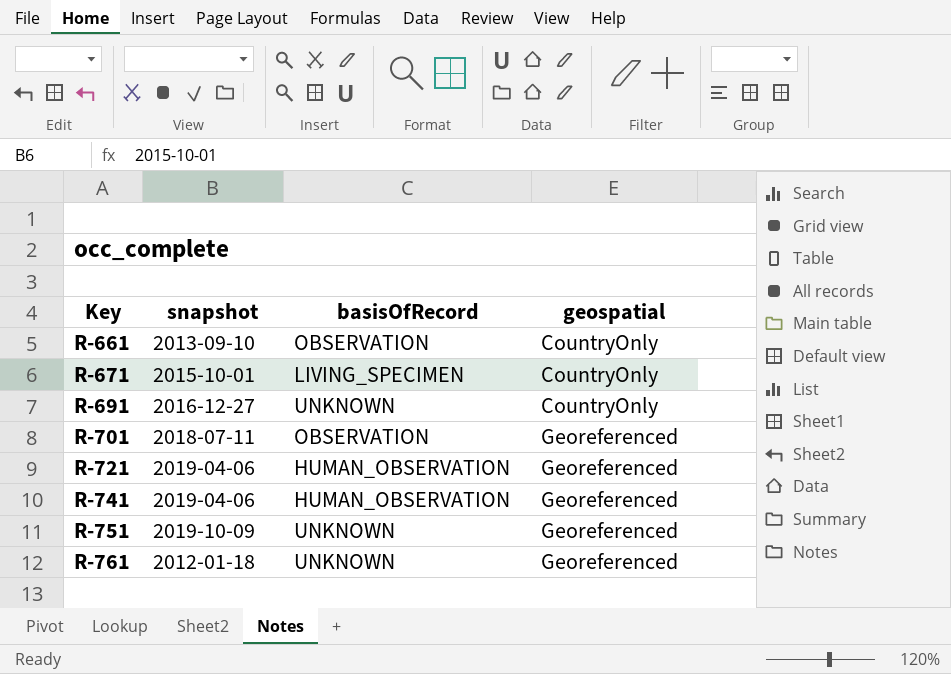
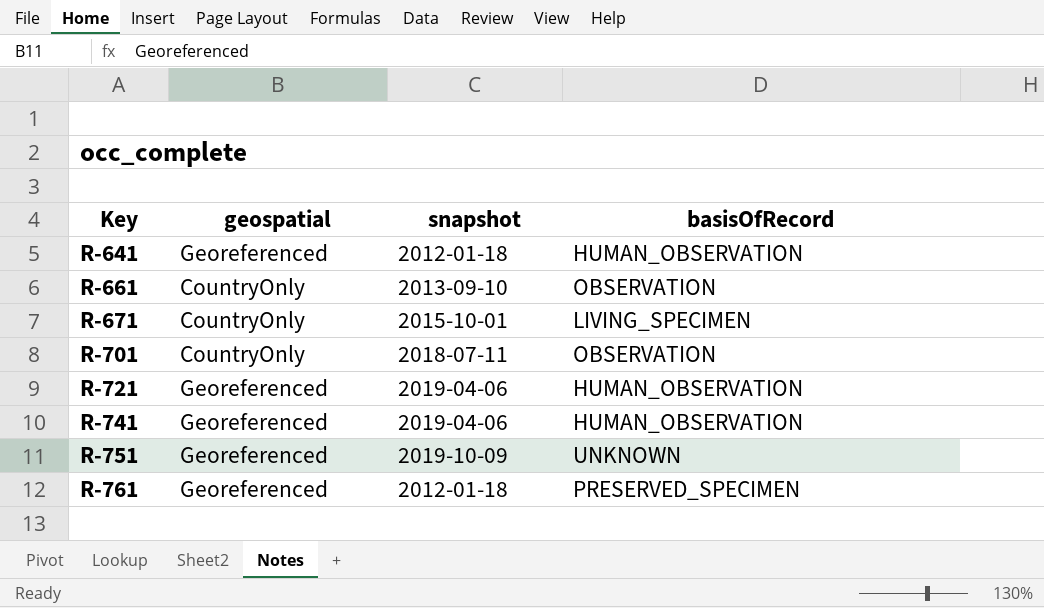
column geospatial | position: 4 -> 2
row R-691: 2016-12-27 | UNKNOWN | CountryOnly -> none
row R-641: none -> Georeferenced | 2012-01-18 | HUMAN_OBSERVATION
R-701 | geospatial: Georeferenced -> CountryOnly
R-761 | basisOfRecord: UNKNOWN -> PRESERVED_SPECIMEN

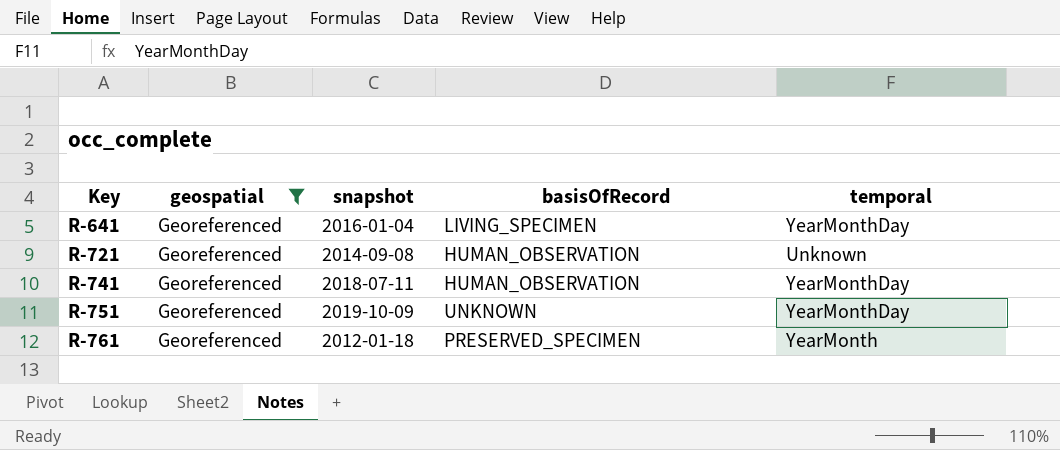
filter: none -> geospatial = Georeferenced
column temporal | position: none -> 5
R-641 | snapshot: 2012-01-18 -> 2016-01-04
R-641 | basisOfRecord: HUMAN_OBSERVATION -> LIVING_SPECIMEN
R-721 | snapshot: 2019-04-06 -> 2014-09-08
R-741 | snapshot: 2019-04-06 -> 2018-07-11

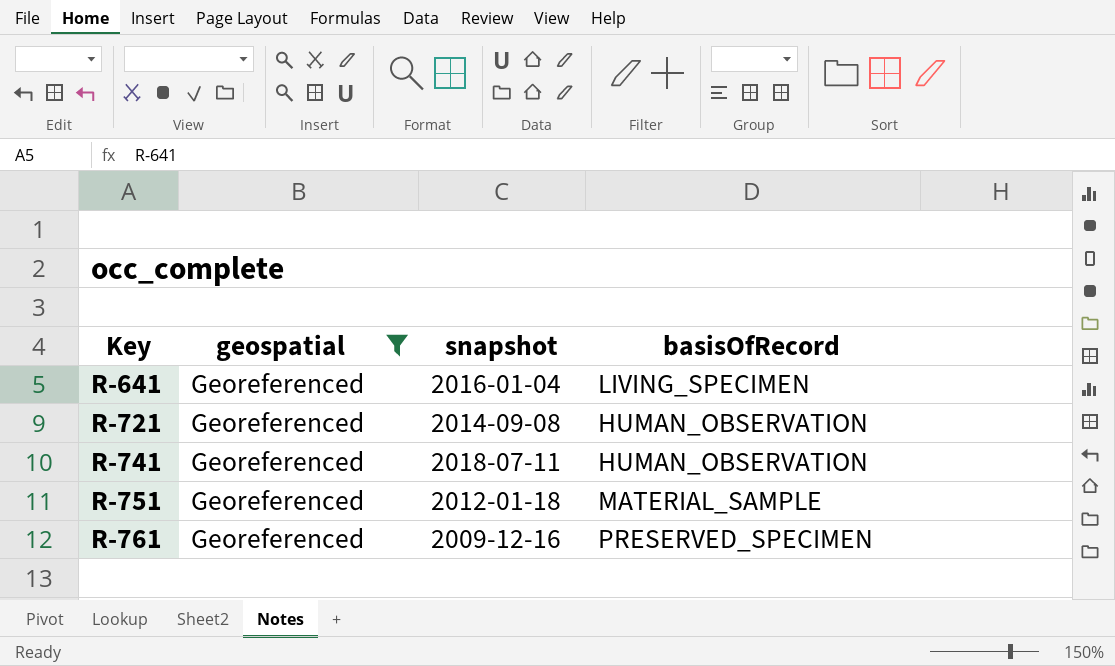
column temporal | position: 5 -> none
R-751 | snapshot: 2019-10-09 -> 2012-01-18
R-751 | basisOfRecord: UNKNOWN -> MATERIAL_SAMPLE
R-761 | snapshot: 2012-01-18 -> 2009-12-16

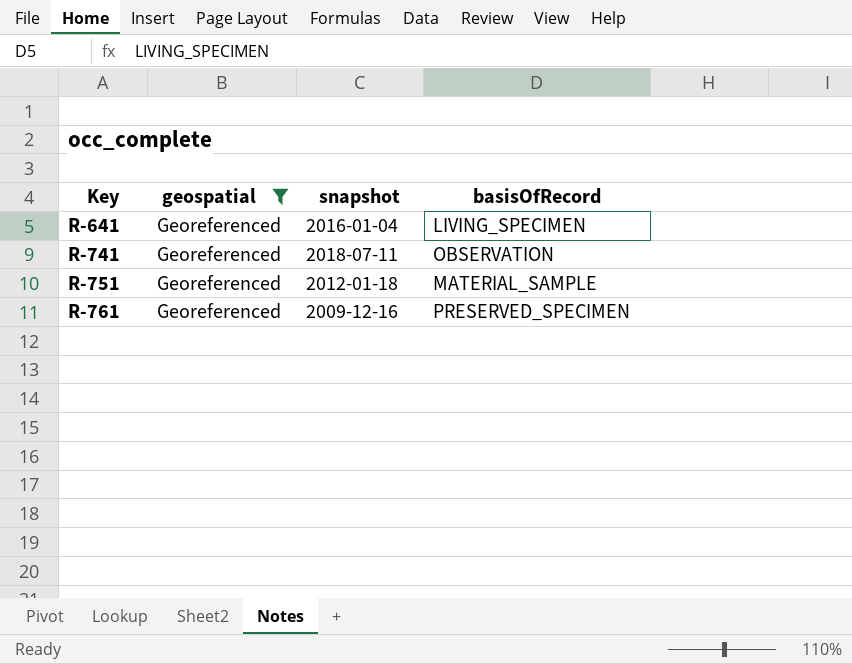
row R-721: Georeferenced | 2014-09-08 | HUMAN_OBSERVATION -> none
R-741 | basisOfRecord: HUMAN_OBSERVATION -> OBSERVATION

